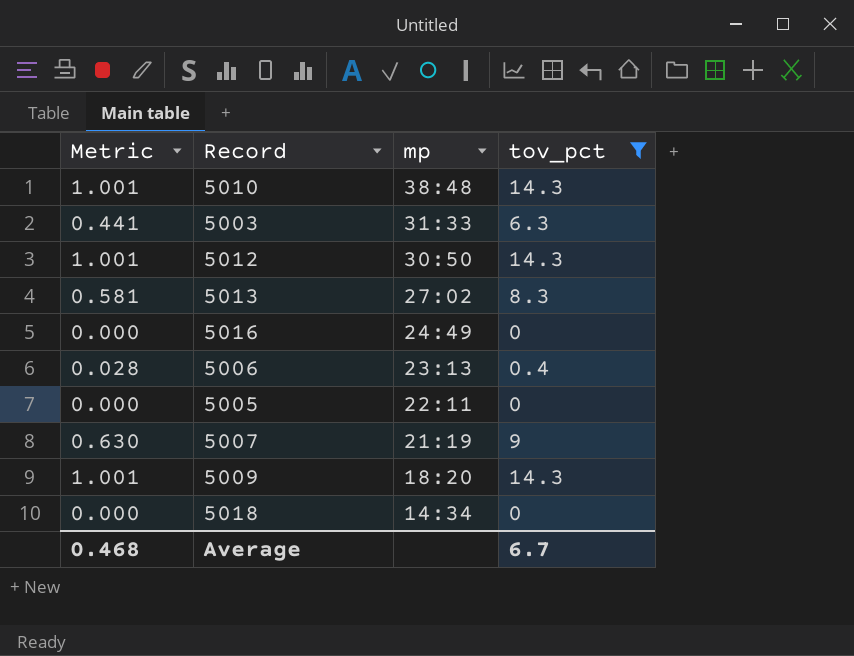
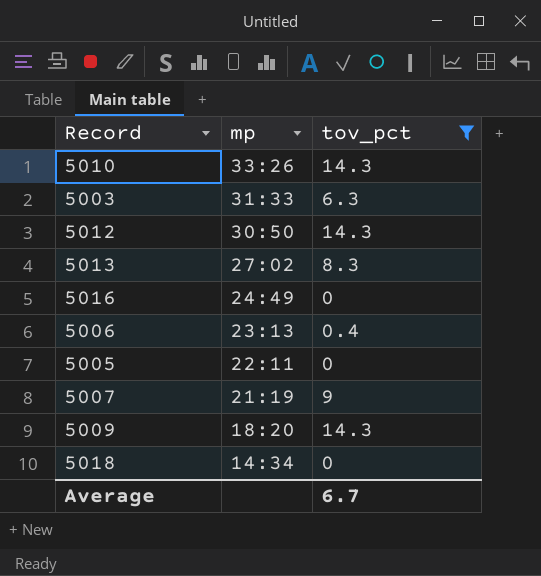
column Metric | formula: [tov_pct] * 0.07 -> none
5010 | mp: 38:48 -> 33:26

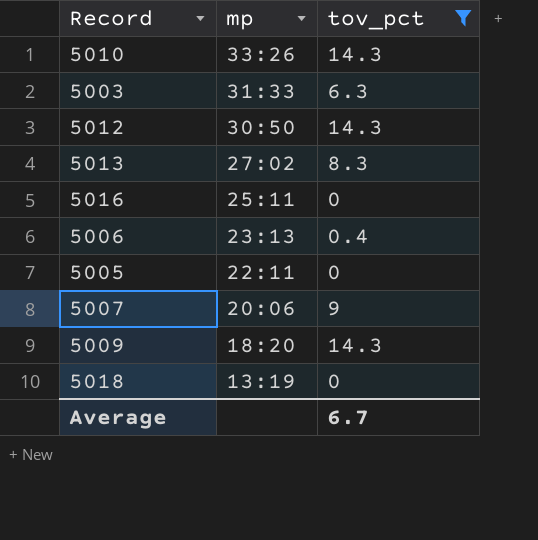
5016 | mp: 24:49 -> 25:11
5007 | mp: 21:19 -> 20:06
5018 | mp: 14:34 -> 13:19

